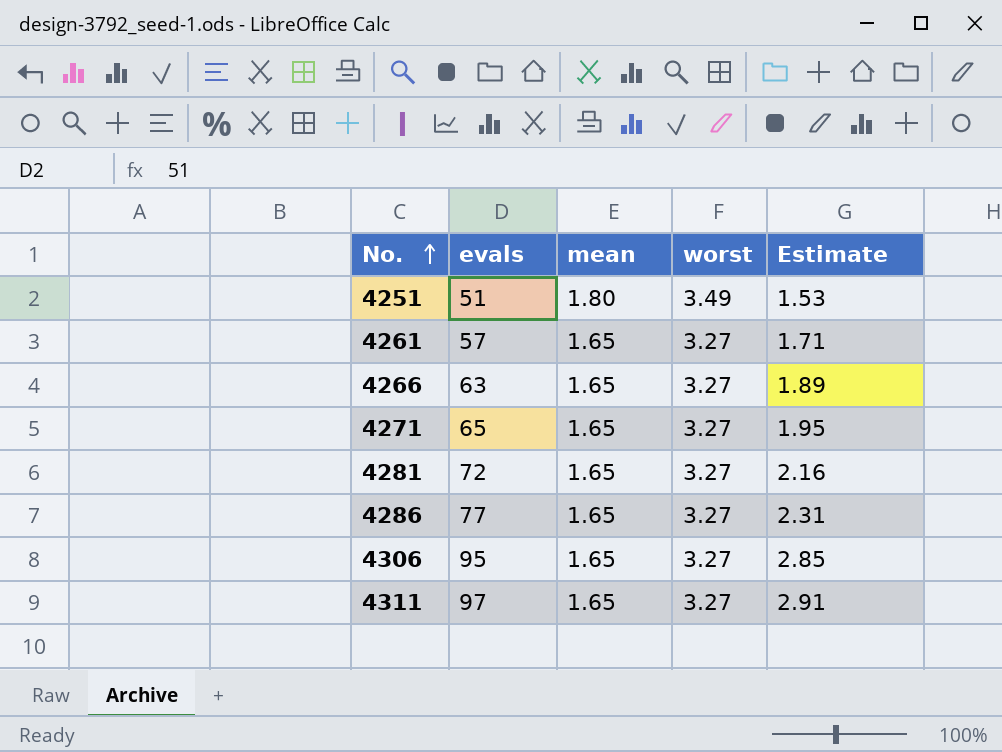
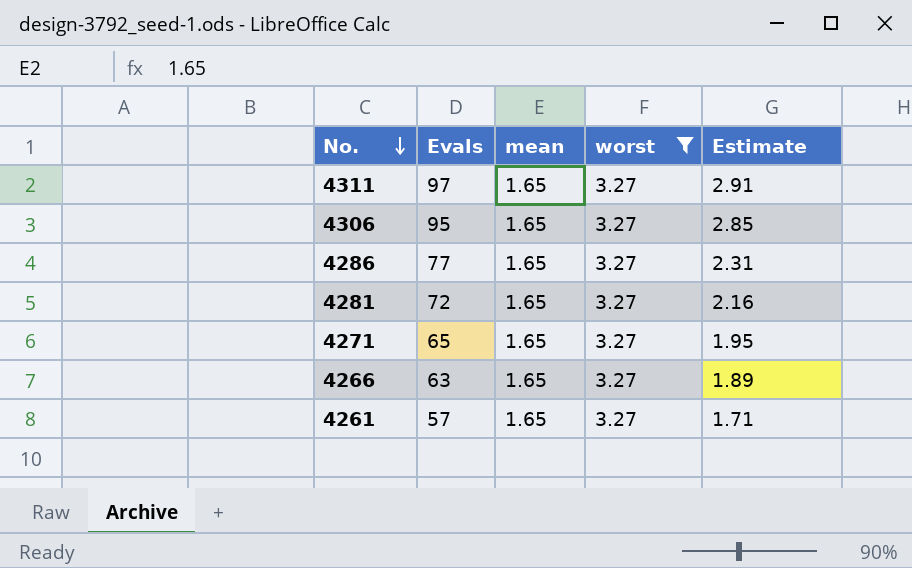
filter: none -> worst = 3.27
row order: No. ascending -> No. descending
column name: evals -> Evals

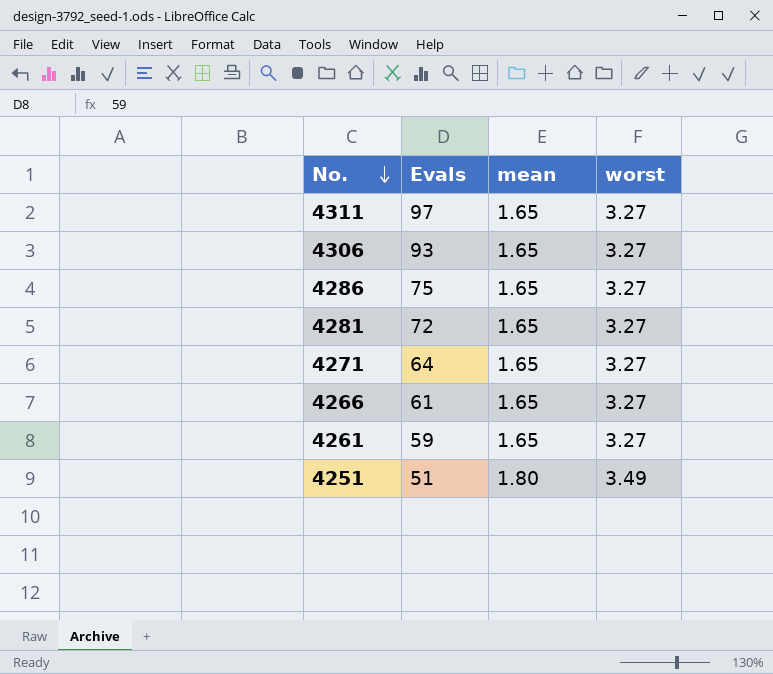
filter: worst = 3.27 -> none
column Estimate | formula: [Evals] * 0.03 -> none
4306 | Evals: 95 -> 93
4286 | Evals: 77 -> 75
4271 | Evals: 65 -> 64
4266 | Evals: 63 -> 61
4261 | Evals: 57 -> 59

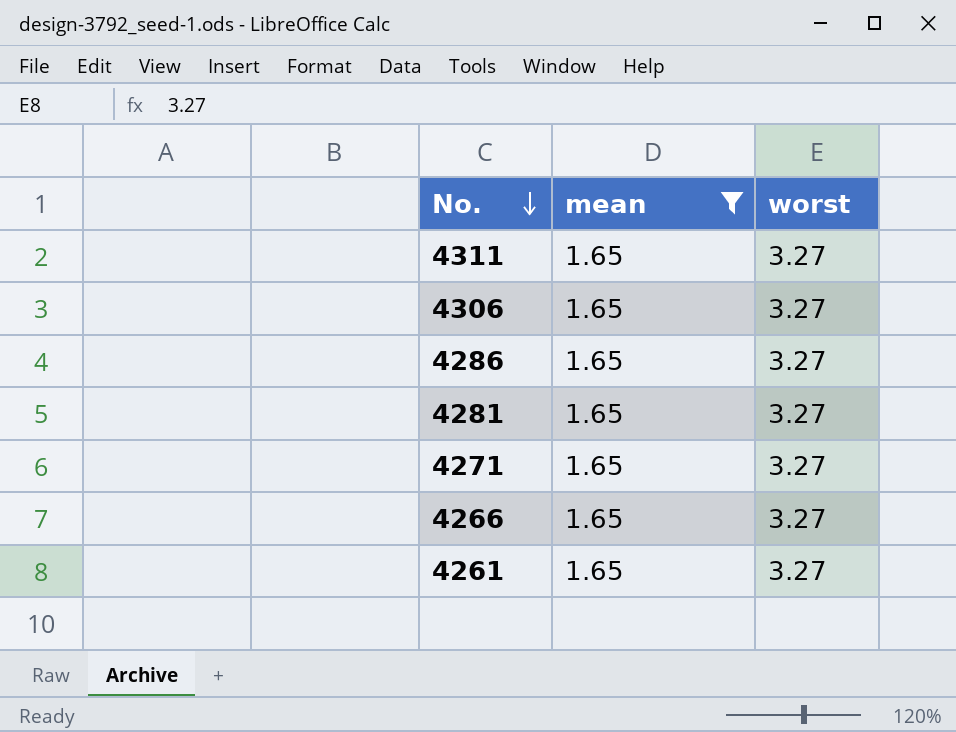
filter: none -> mean = 1.65
column Evals | position: 2 -> none

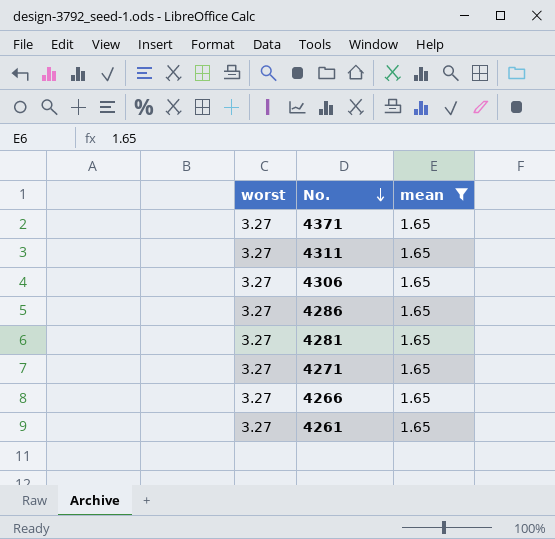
column worst | position: 3 -> 1
row 4371: none -> 3.27 | 1.65

